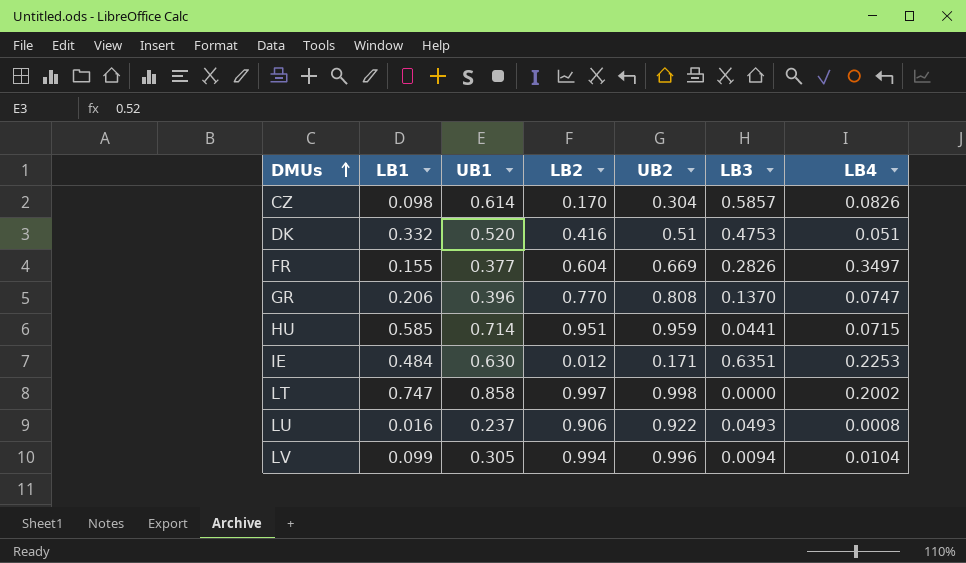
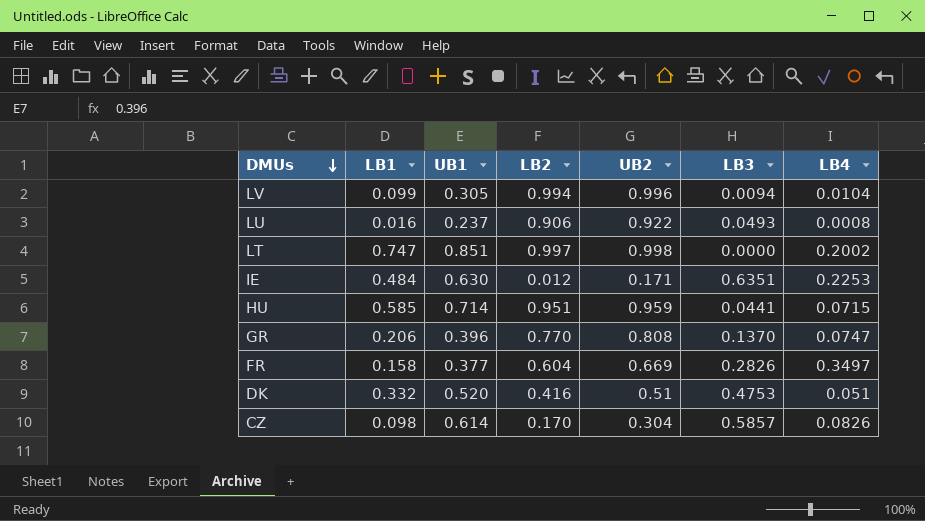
row order: DMUs ascending -> DMUs descending
LT | UB1: 0.858 -> 0.851
FR | LB1: 0.155 -> 0.158

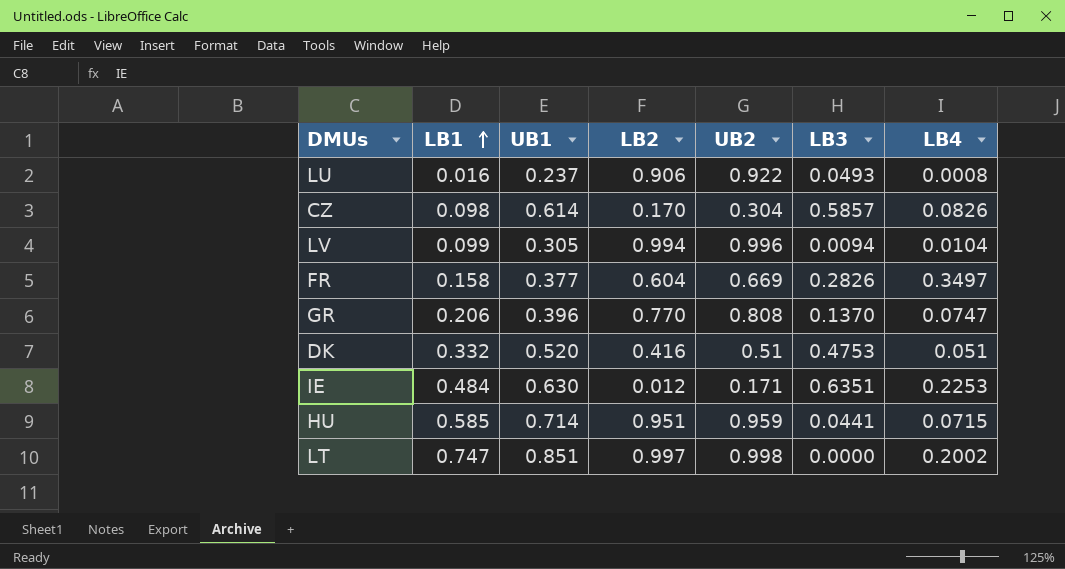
row order: DMUs descending -> LB1 ascending

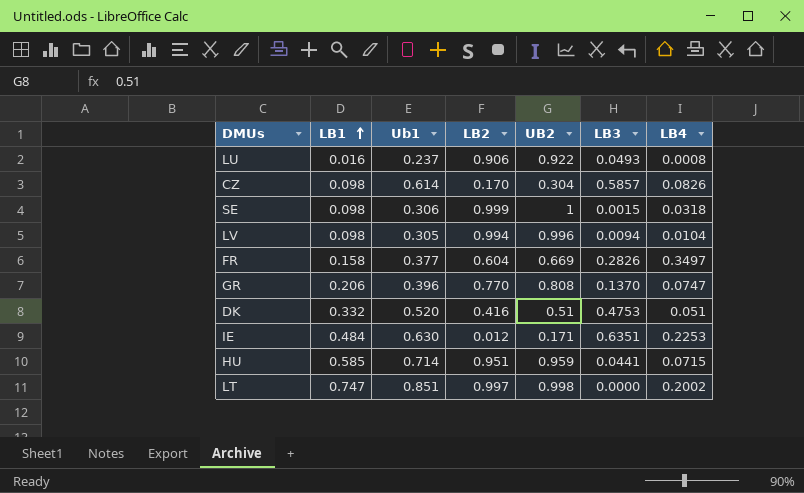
column name: UB1 -> Ub1
row SE: none -> 0.098 | 0.306 | 0.999 | 1 | 0.0015 | 0.0318
LV | LB1: 0.099 -> 0.098

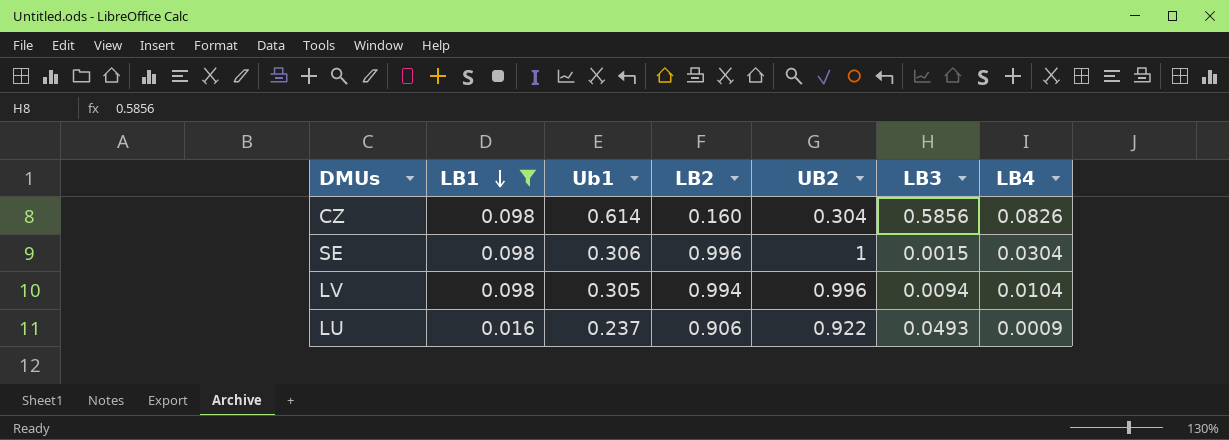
filter: none -> LB1 <= 0.098
row order: LB1 ascending -> LB1 descending
CZ | LB2: 0.170 -> 0.160
CZ | LB3: 0.5857 -> 0.5856
SE | LB2: 0.999 -> 0.996
SE | LB4: 0.0318 -> 0.0304
LU | LB4: 0.0008 -> 0.0009

